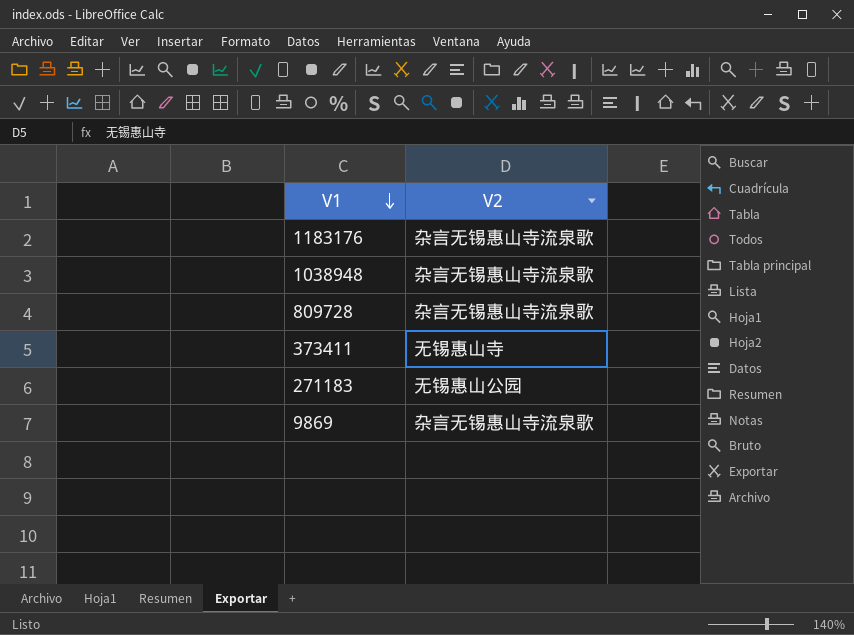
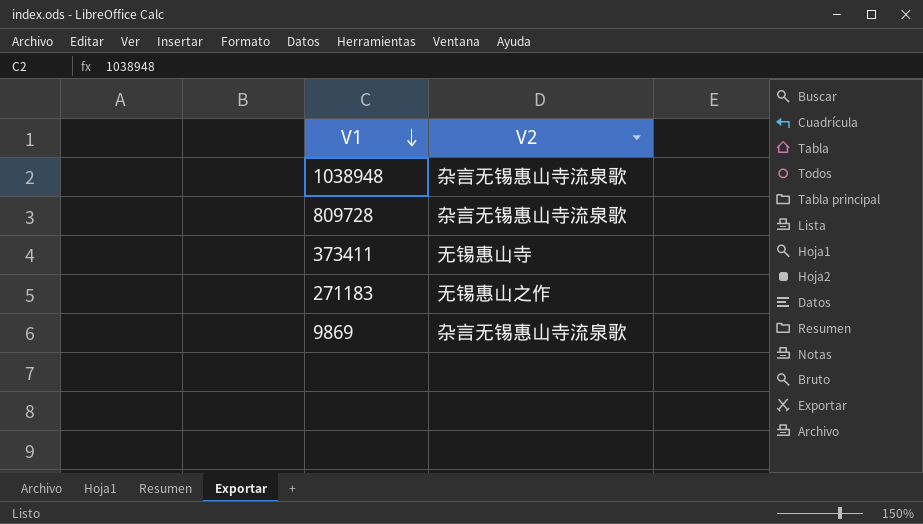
row 1183176: 杂言无锡惠山寺流泉歌 -> none
271183 | V2: 无锡惠山公园 -> 无锡惠山之作

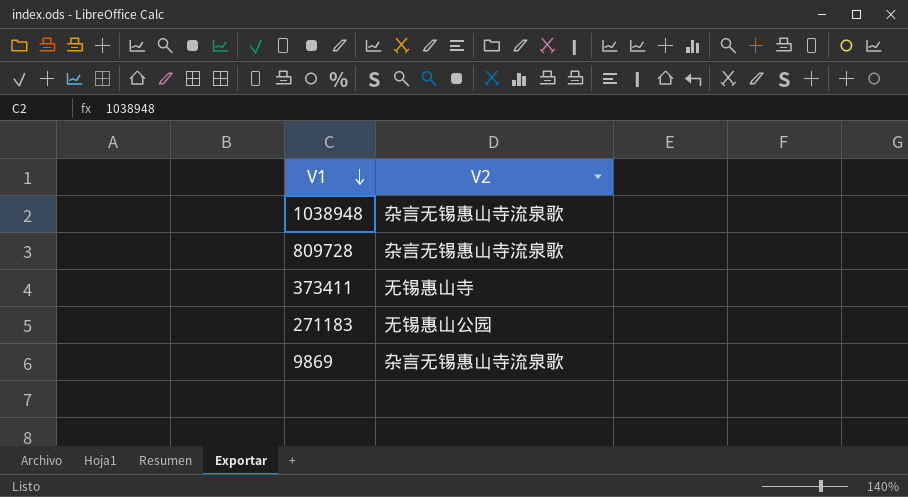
271183 | V2: 无锡惠山之作 -> 无锡惠山公园

